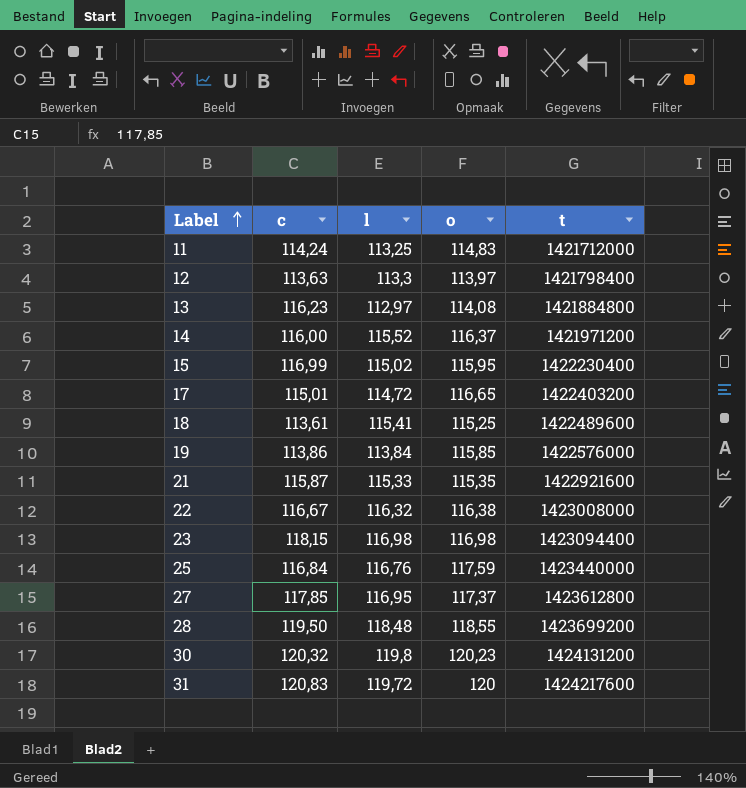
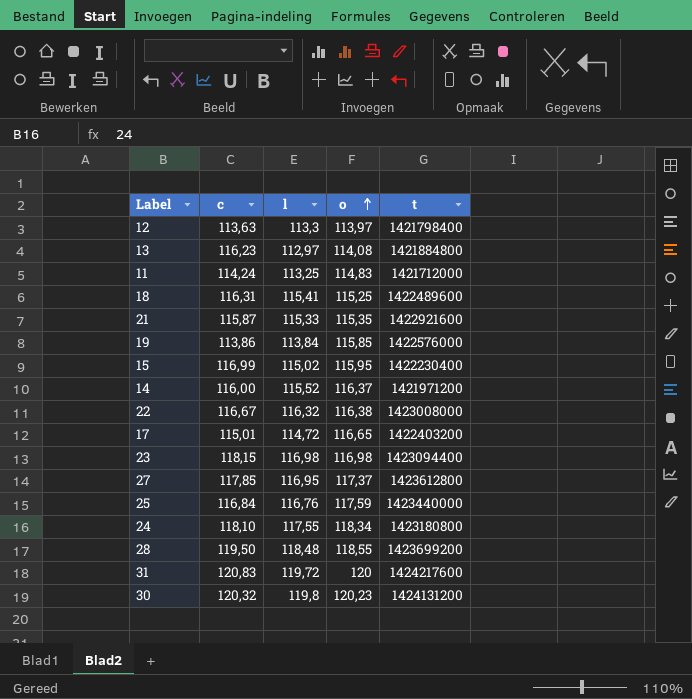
row order: Label ascending -> o ascending
18 | c: 113,61 -> 116,31
row 24: none -> 118,10 | 117,55 | 118,34 | 1423180800

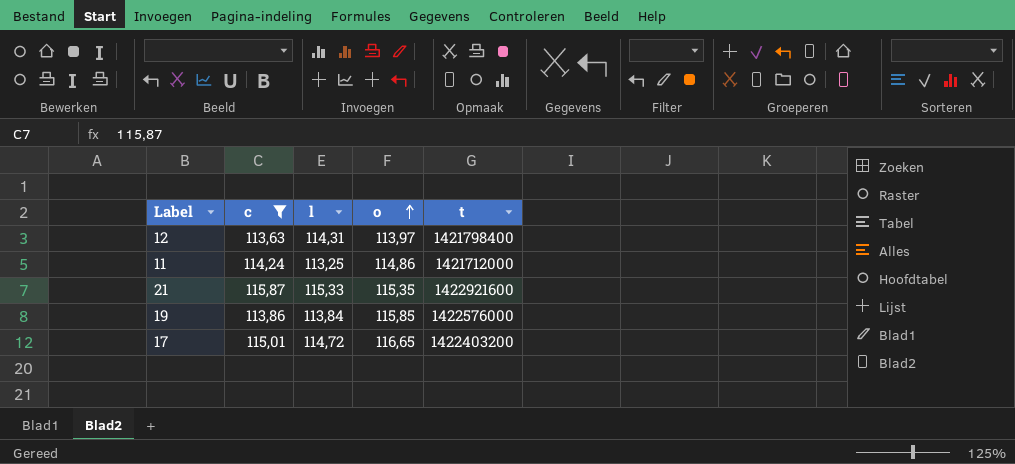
filter: none -> c <= 115,87
12 | l: 113,3 -> 114,31
11 | o: 114,83 -> 114,86

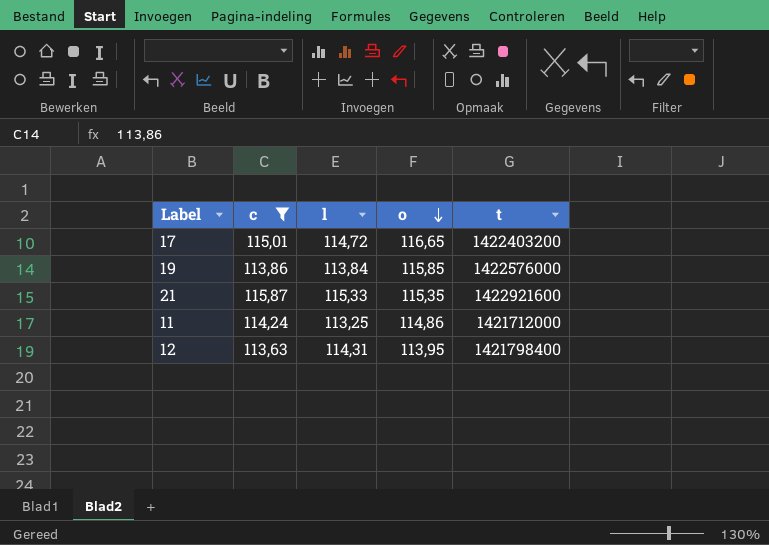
row order: o ascending -> o descending
12 | o: 113,97 -> 113,95

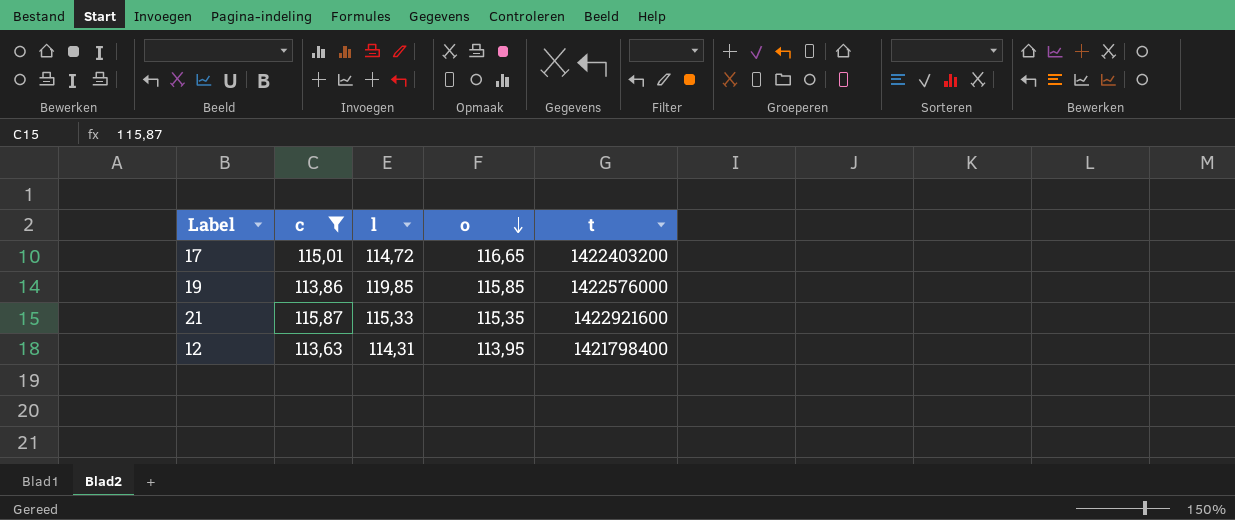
row 11: 114,24 | 113,25 | 114,86 | 1421712000 -> none
19 | l: 113,84 -> 119,85

